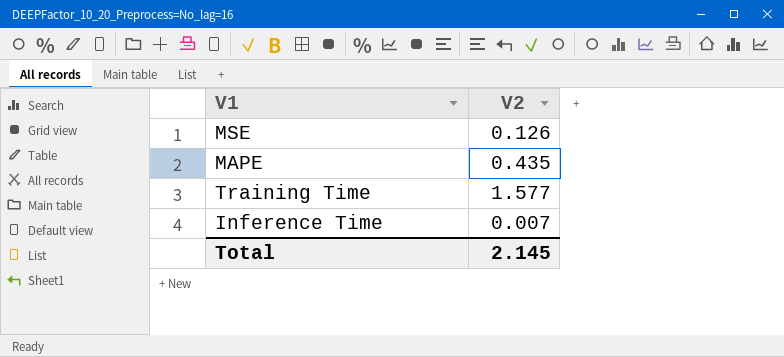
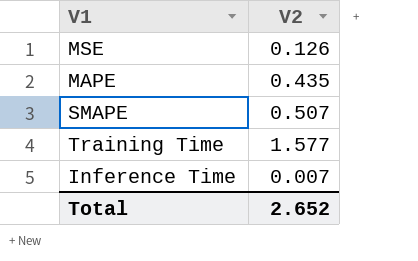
row SMAPE: none -> 0.507
Total | V2: 2.145 -> 2.652

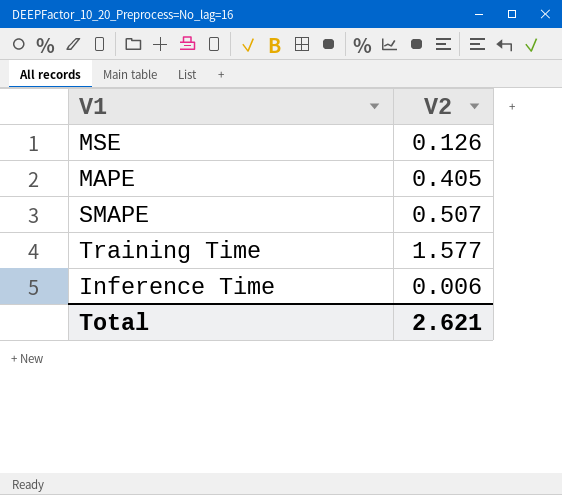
MAPE | V2: 0.435 -> 0.405
Inference Time | V2: 0.007 -> 0.006
Total | V2: 2.652 -> 2.621

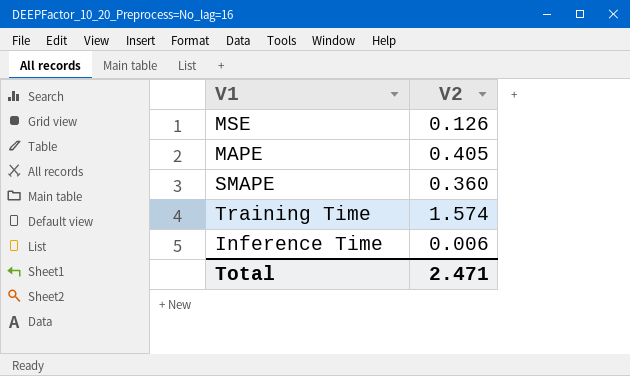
SMAPE | V2: 0.507 -> 0.360
Training Time | V2: 1.577 -> 1.574
Total | V2: 2.621 -> 2.471

